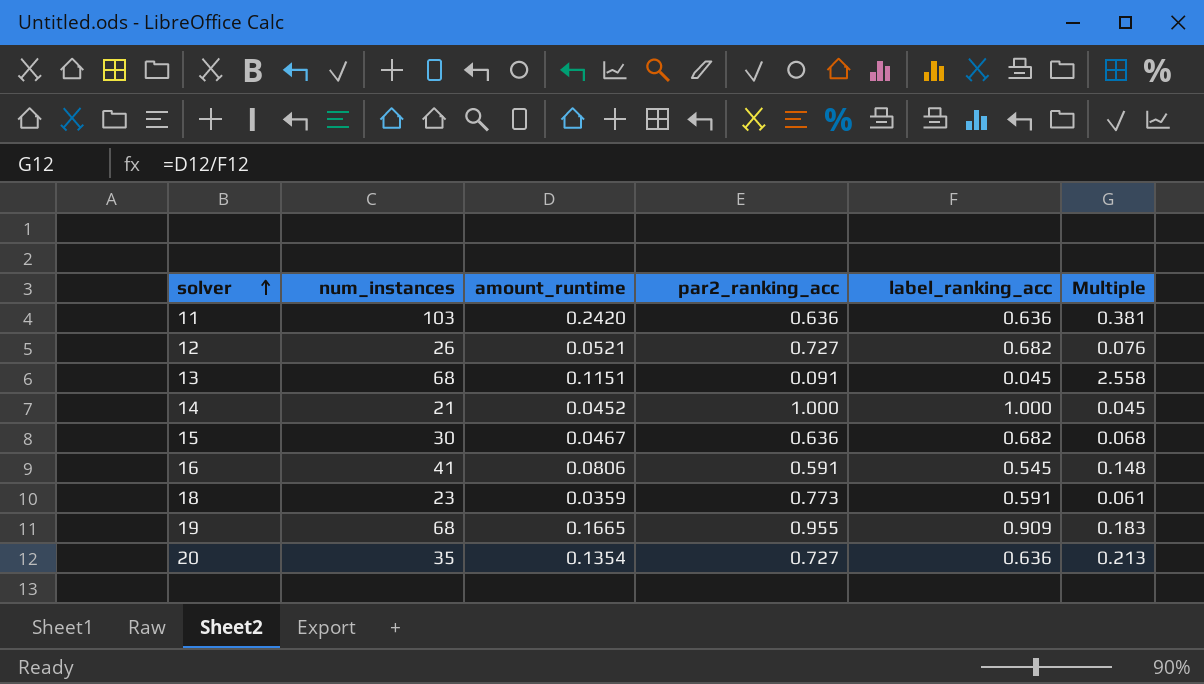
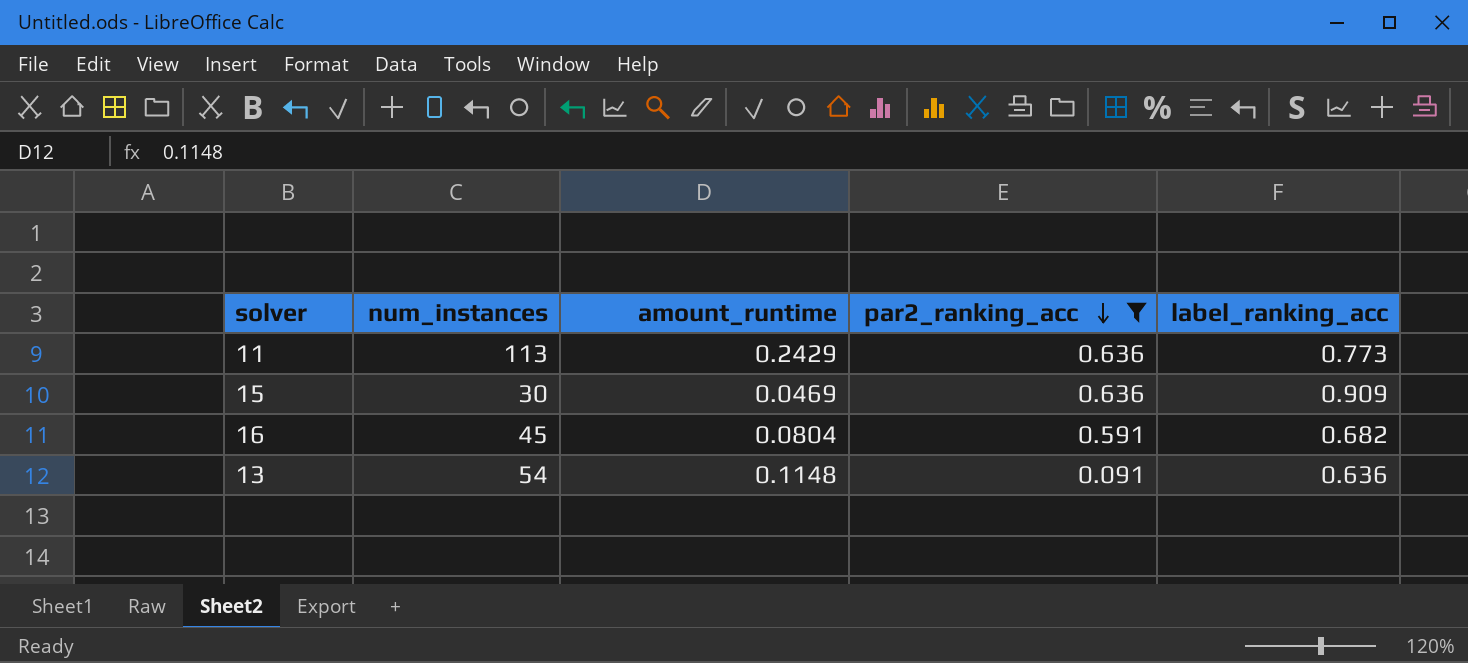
filter: none -> par2_ranking_acc <= 0.636
row order: solver ascending -> par2_ranking_acc descending
column Multiple | formula: [amount_runtime] / [label_ranking_acc] -> none
11 | num_instances: 103 -> 113
11 | amount_runtime: 0.2420 -> 0.2429
11 | label_ranking_acc: 0.636 -> 0.773
15 | amount_runtime: 0.0467 -> 0.0469
15 | label_ranking_acc: 0.682 -> 0.909
16 | num_instances: 41 -> 45
16 | amount_runtime: 0.0806 -> 0.0804
16 | label_ranking_acc: 0.545 -> 0.682
13 | num_instances: 68 -> 54
13 | amount_runtime: 0.1151 -> 0.1148
13 | label_ranking_acc: 0.045 -> 0.636

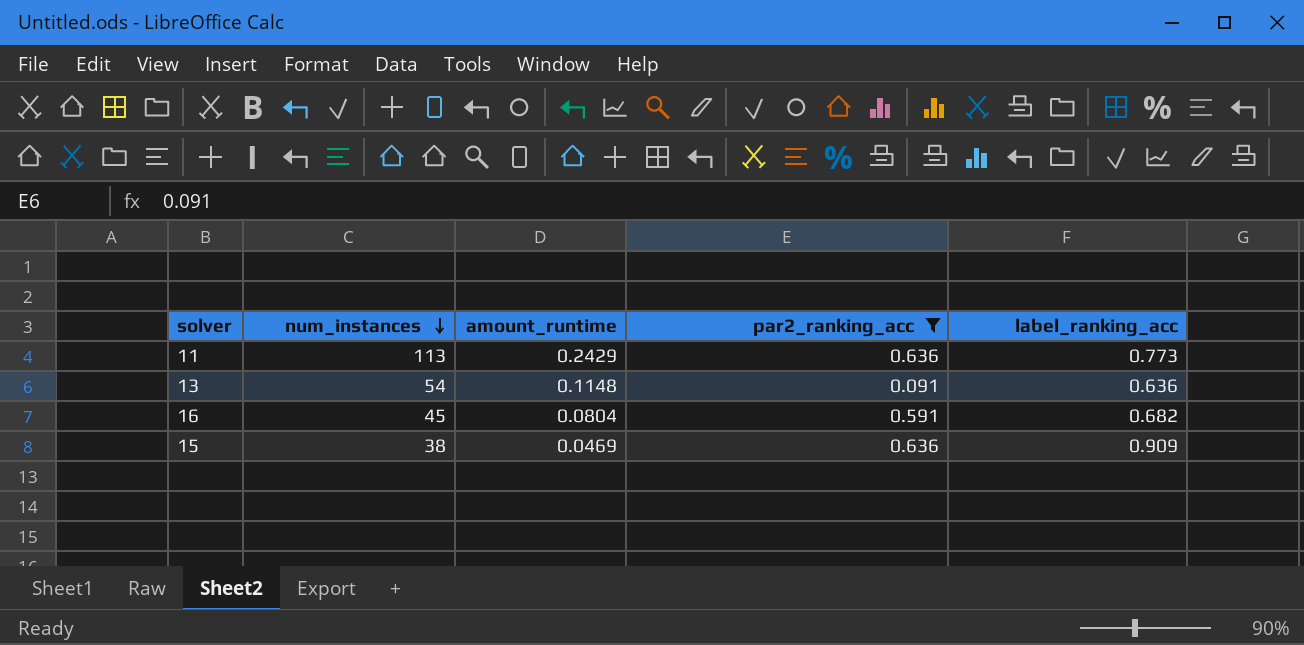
row order: par2_ranking_acc descending -> num_instances descending
15 | num_instances: 30 -> 38

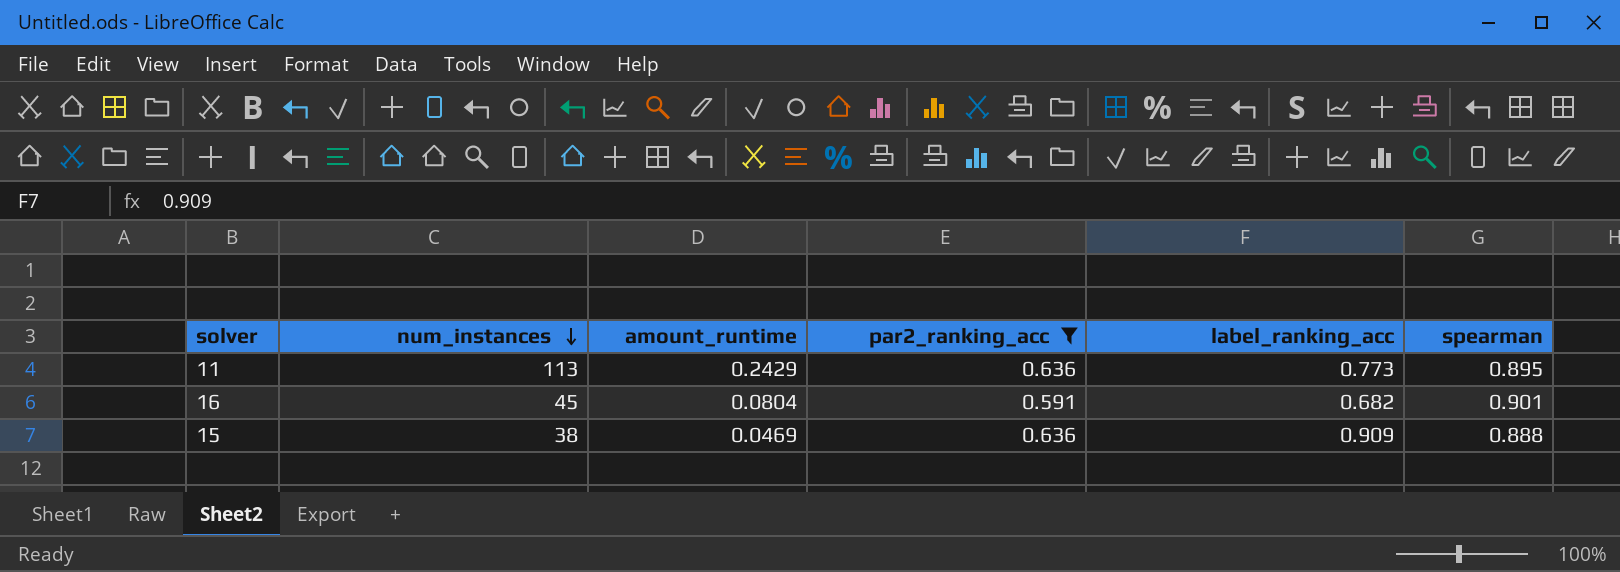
column spearman | position: none -> 6
row 13: 54 | 0.1148 | 0.091 | 0.636 -> none

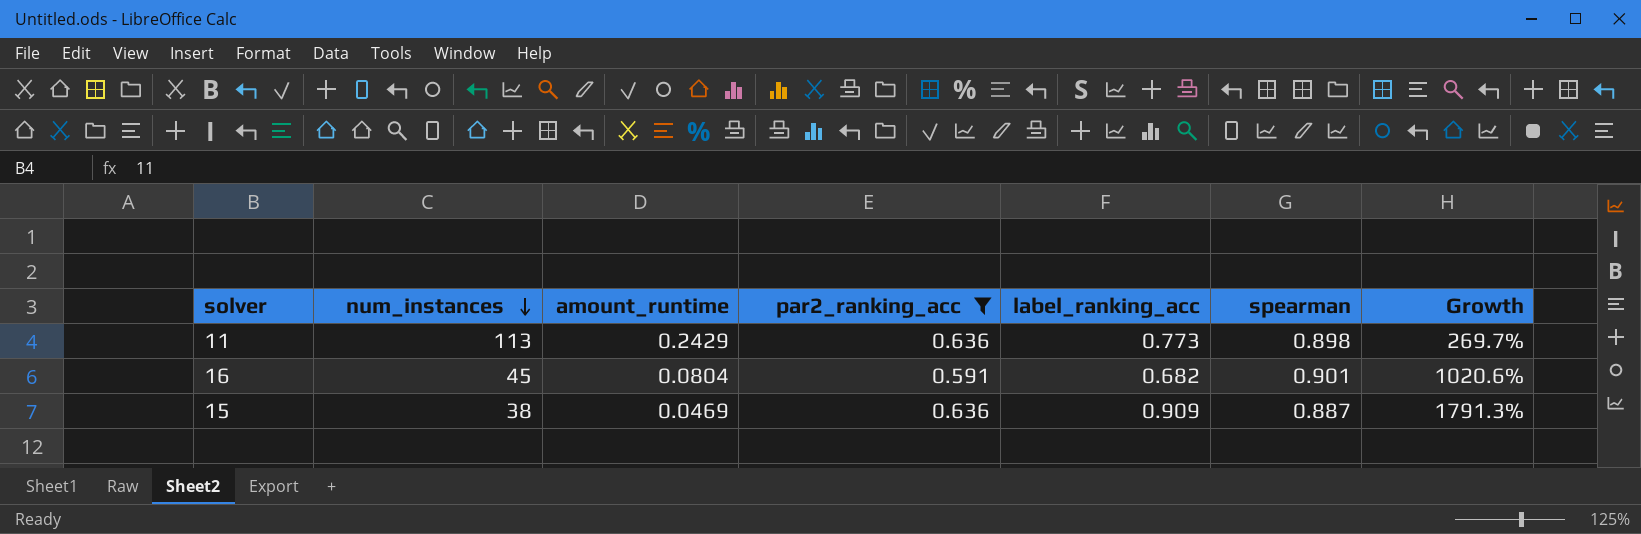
column Growth | formula: none -> ([spearman] - [amount_runtime]) / [amount_runtime]
11 | spearman: 0.895 -> 0.898
15 | spearman: 0.888 -> 0.887

